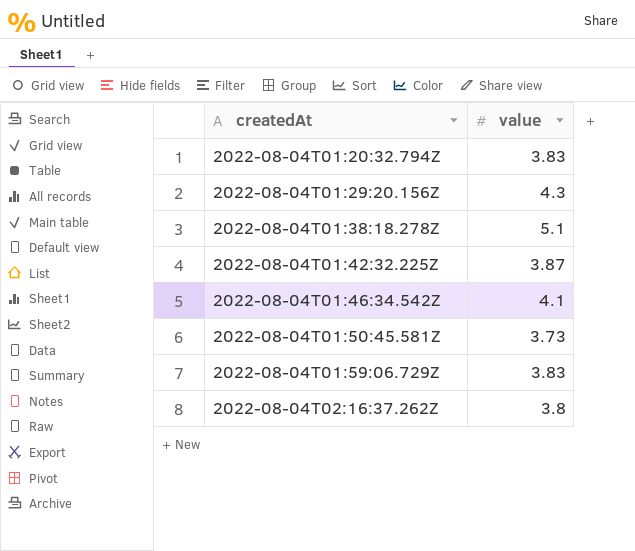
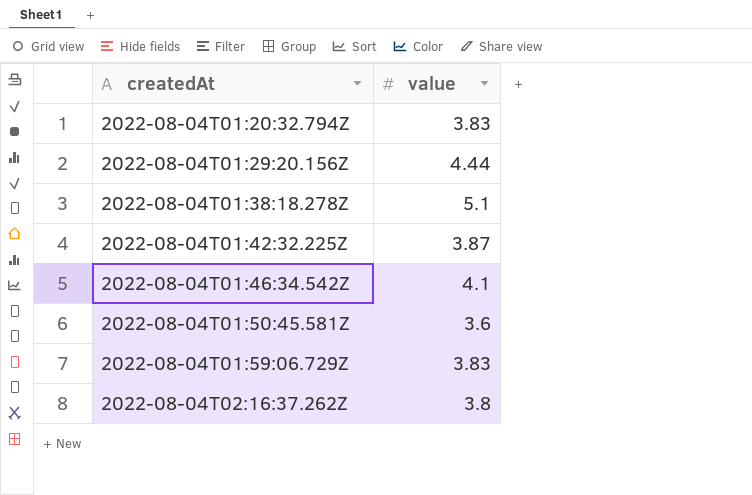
2022-08-04T01:29:20.156Z | value: 4.3 -> 4.44
2022-08-04T01:50:45.581Z | value: 3.73 -> 3.6

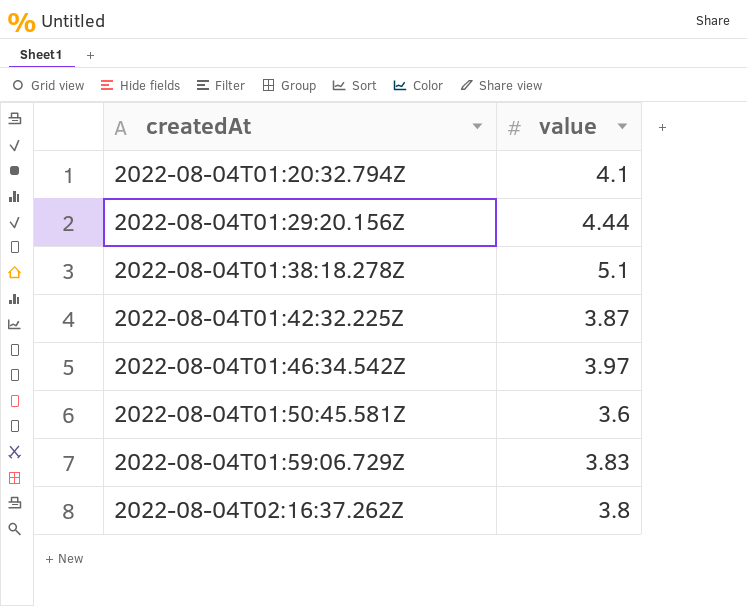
2022-08-04T01:20:32.794Z | value: 3.83 -> 4.1
2022-08-04T01:46:34.542Z | value: 4.1 -> 3.97

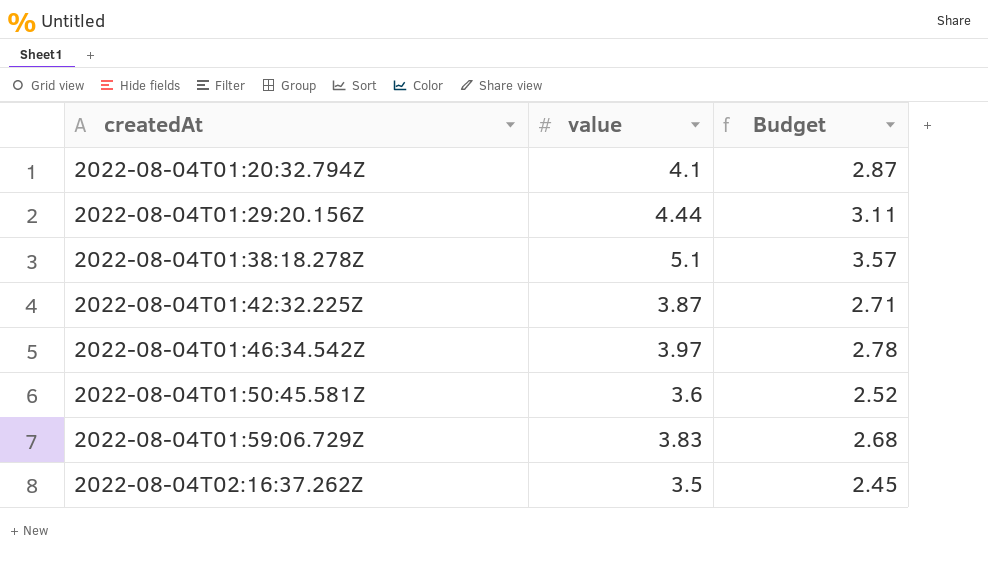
column Budget | formula: none -> [value] * 0.7
2022-08-04T02:16:37.262Z | value: 3.8 -> 3.5

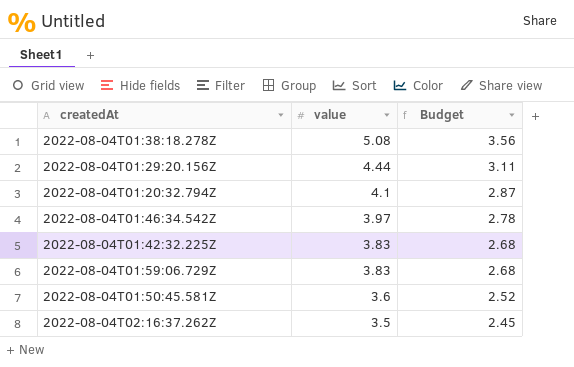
row order: createdAt ascending -> value descending
2022-08-04T01:38:18.278Z | value: 5.1 -> 5.08
2022-08-04T01:38:18.278Z | Budget: 3.57 -> 3.56
2022-08-04T01:42:32.225Z | value: 3.87 -> 3.83
2022-08-04T01:42:32.225Z | Budget: 2.71 -> 2.68

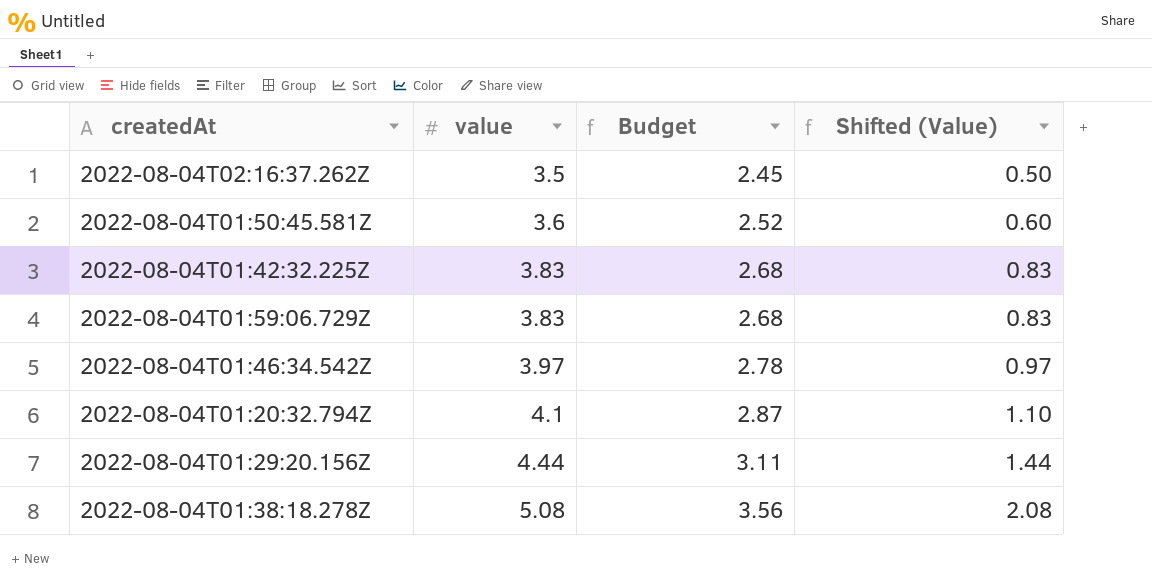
row order: value descending -> value ascending
column Shifted (Value) | formula: none -> [value] - 3

